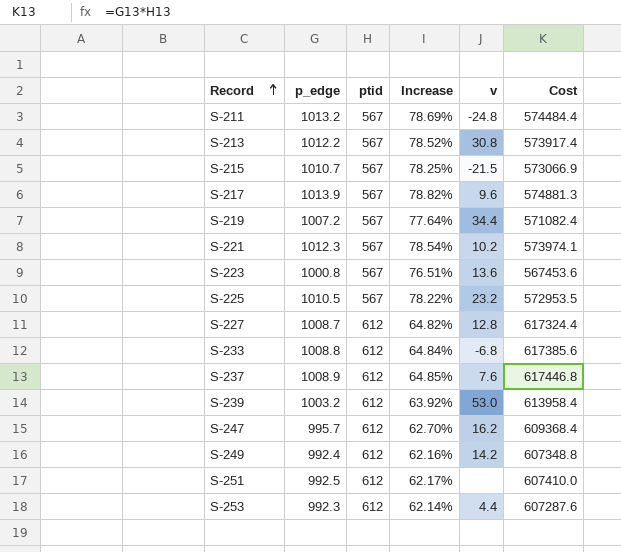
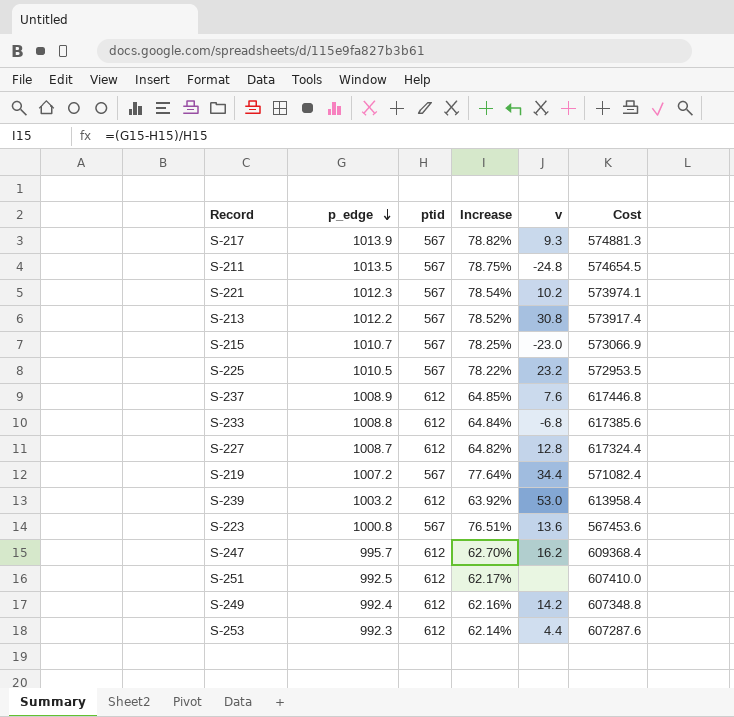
row order: Record ascending -> p_edge descending
S-217 | v: 9.6 -> 9.3
S-211 | p_edge: 1013.2 -> 1013.5
S-211 | Increase: 78.69% -> 78.75%
S-211 | Cost: 574484.4 -> 574654.5
S-215 | v: -21.5 -> -23.0

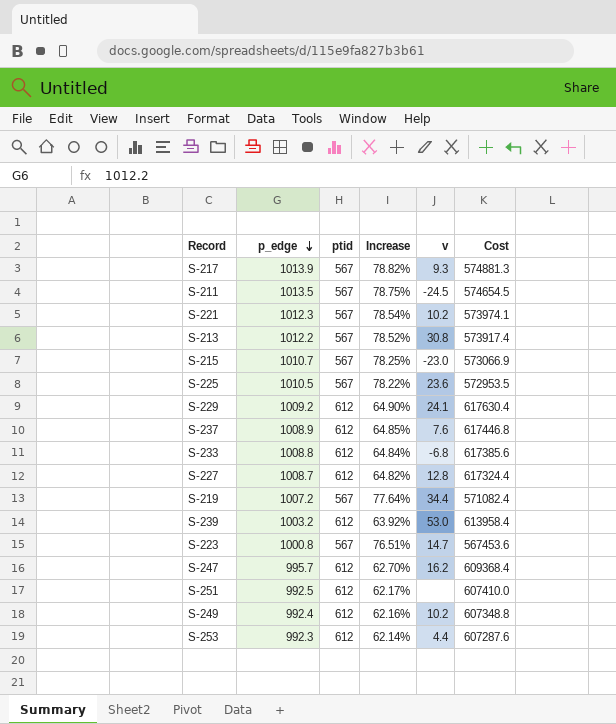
S-211 | v: -24.8 -> -24.5
S-225 | v: 23.2 -> 23.6
row S-229: none -> 1009.2 | 612 | 64.90% | 24.1 | 617630.4
S-223 | v: 13.6 -> 14.7
S-249 | v: 14.2 -> 10.2

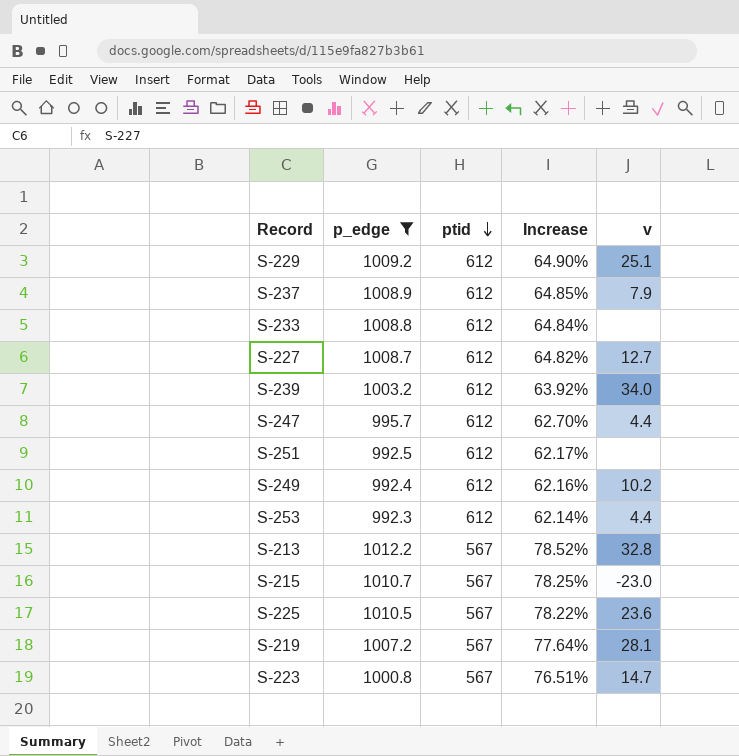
filter: none -> p_edge <= 1012.2
row order: p_edge descending -> ptid descending
column Cost | formula: [p_edge] * [ptid] -> none
S-229 | v: 24.1 -> 25.1
S-237 | v: 7.6 -> 7.9
S-233 | v: -6.8 -> none
S-227 | v: 12.8 -> 12.7
S-239 | v: 53.0 -> 34.0
S-247 | v: 16.2 -> 4.4
S-213 | v: 30.8 -> 32.8
S-219 | v: 34.4 -> 28.1

